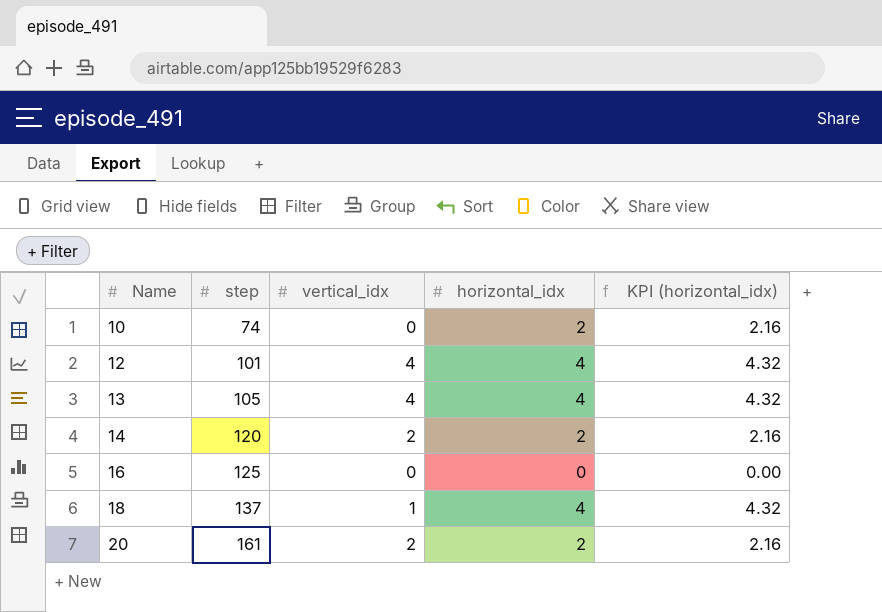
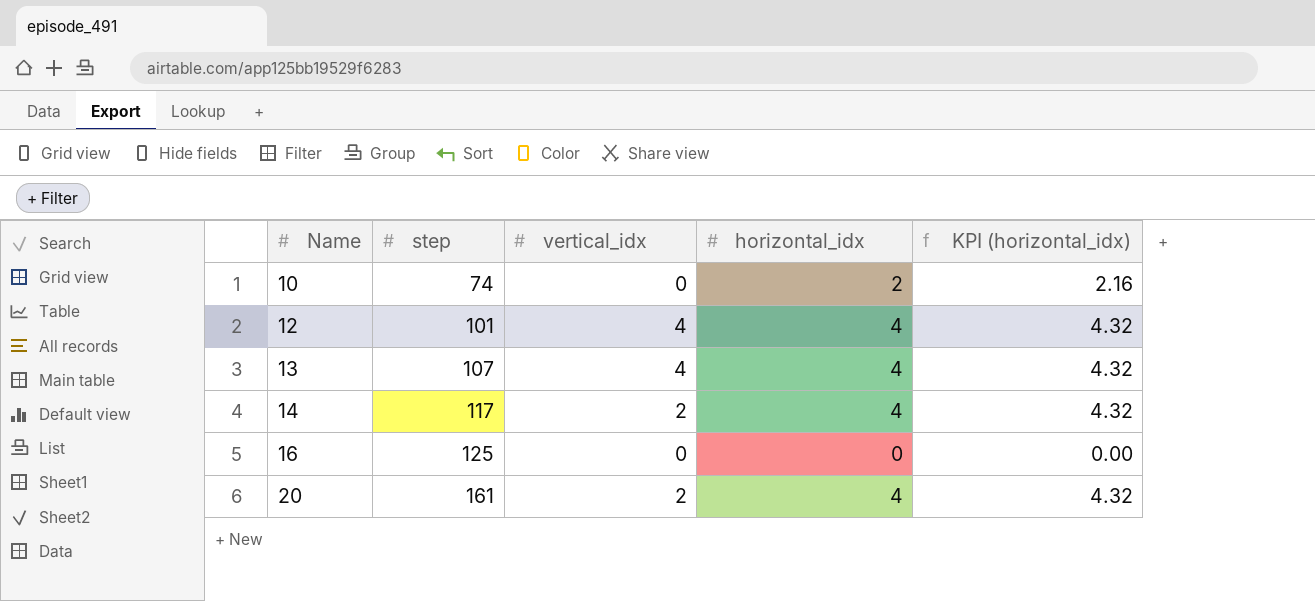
row 18: 137 | 1 | 4 | 4.32 -> none
13 | step: 105 -> 107
14 | step: 120 -> 117
14 | horizontal_idx: 2 -> 4
14 | KPI (horizontal_idx): 2.16 -> 4.32
20 | horizontal_idx: 2 -> 4
20 | KPI (horizontal_idx): 2.16 -> 4.32

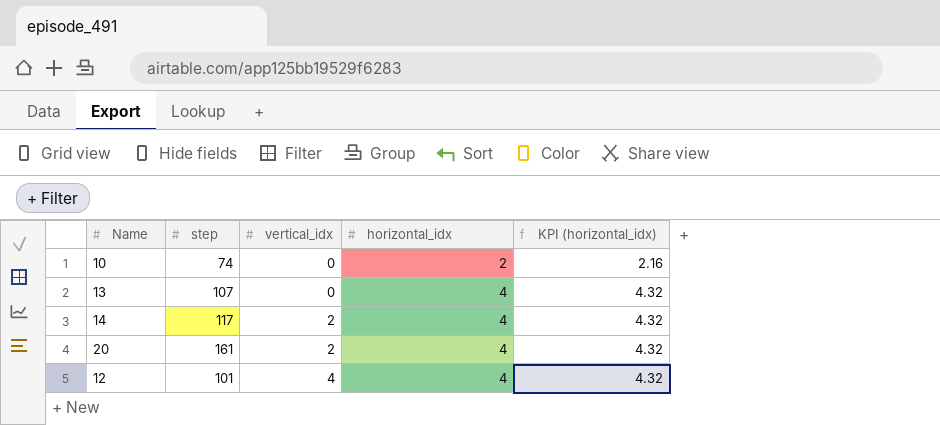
row order: Name ascending -> vertical_idx ascending
row 16: 125 | 0 | 0 | 0.00 -> none
13 | vertical_idx: 4 -> 0

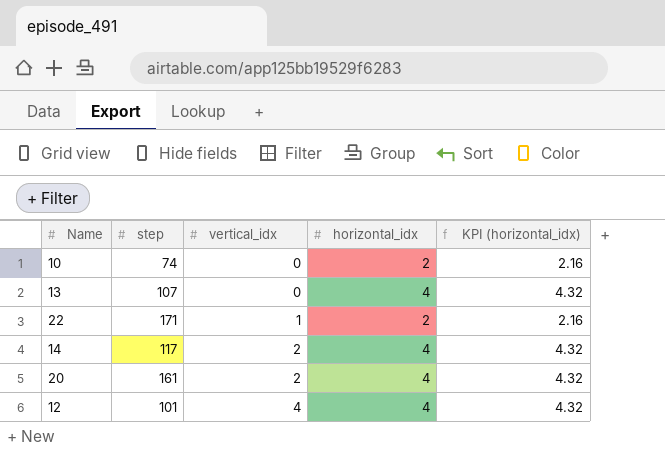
row 22: none -> 171 | 1 | 2 | 2.16

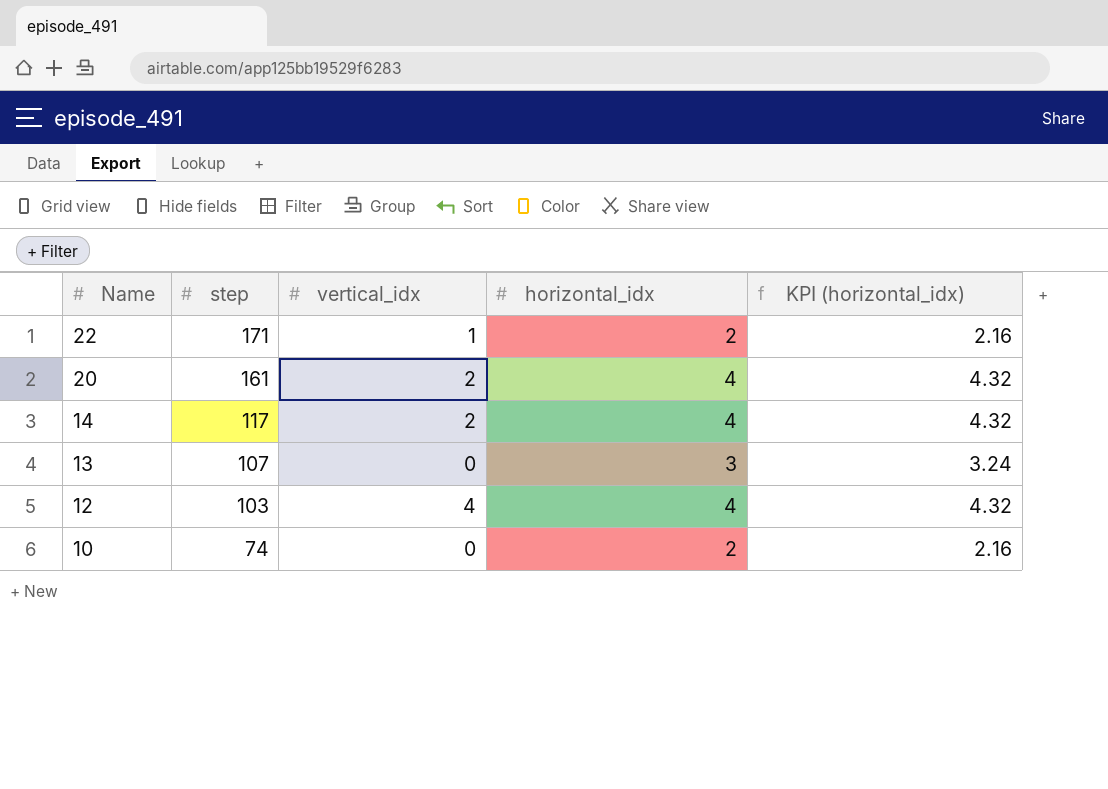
row order: vertical_idx ascending -> Name descending
13 | horizontal_idx: 4 -> 3
13 | KPI (horizontal_idx): 4.32 -> 3.24
12 | step: 101 -> 103

